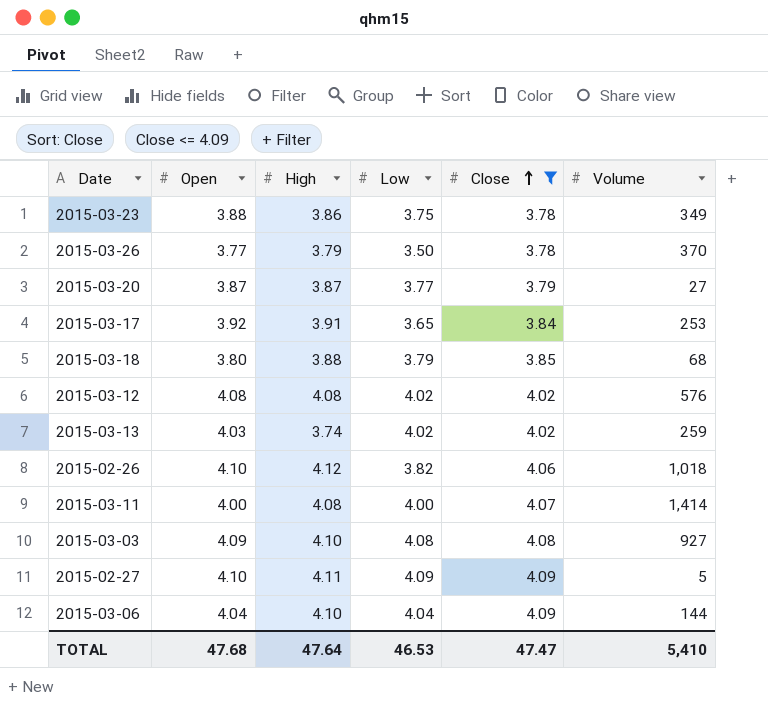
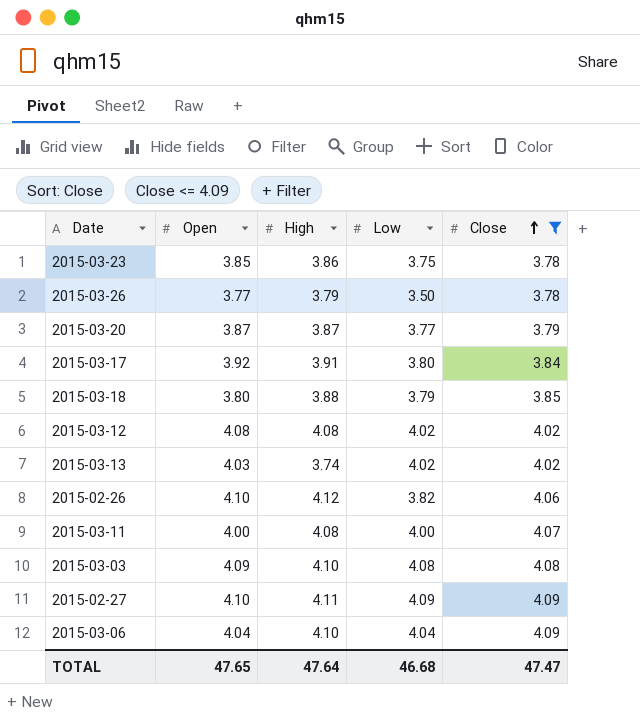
column Volume | position: 6 -> none
2015-03-23 | Open: 3.88 -> 3.85
2015-03-17 | Low: 3.65 -> 3.80
TOTAL | Open: 47.68 -> 47.65
TOTAL | Low: 46.53 -> 46.68

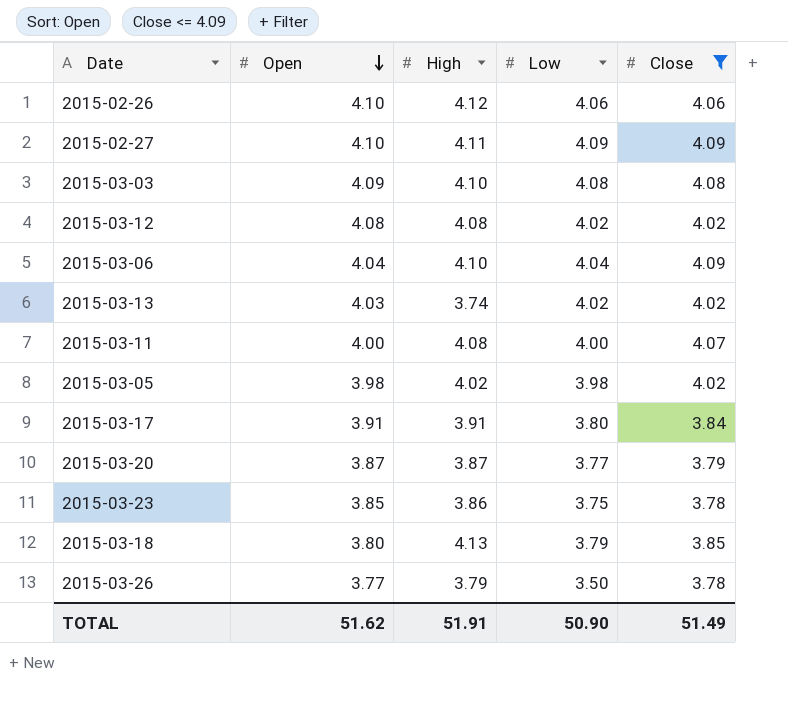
row order: Close ascending -> Open descending
2015-02-26 | Low: 3.82 -> 4.06
row 2015-03-05: none -> 3.98 | 4.02 | 3.98 | 4.02
2015-03-17 | Open: 3.92 -> 3.91
2015-03-18 | High: 3.88 -> 4.13
TOTAL | Open: 47.65 -> 51.62
TOTAL | High: 47.64 -> 51.91
TOTAL | Low: 46.68 -> 50.90
TOTAL | Close: 47.47 -> 51.49

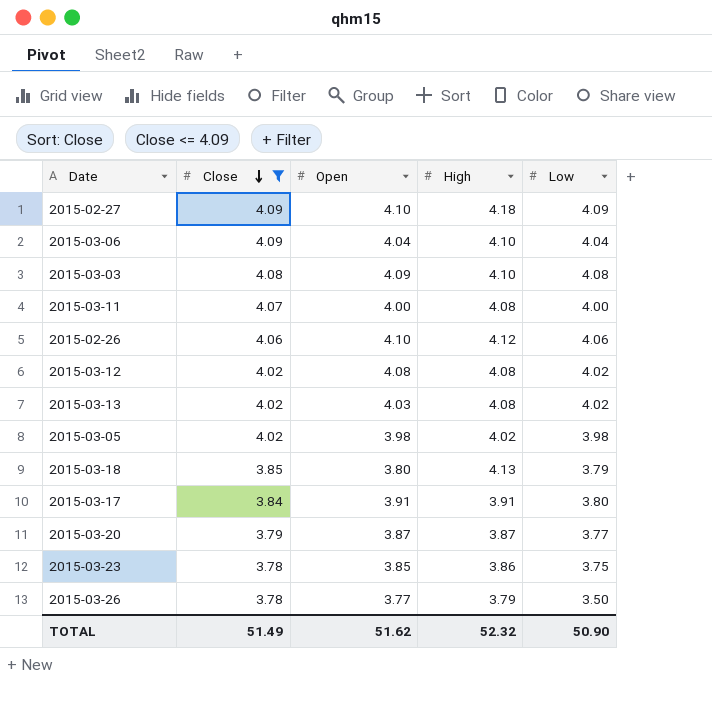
row order: Open descending -> Close descending
column Close | position: 5 -> 2
2015-02-27 | High: 4.11 -> 4.18
2015-03-13 | High: 3.74 -> 4.08
TOTAL | High: 51.91 -> 52.32

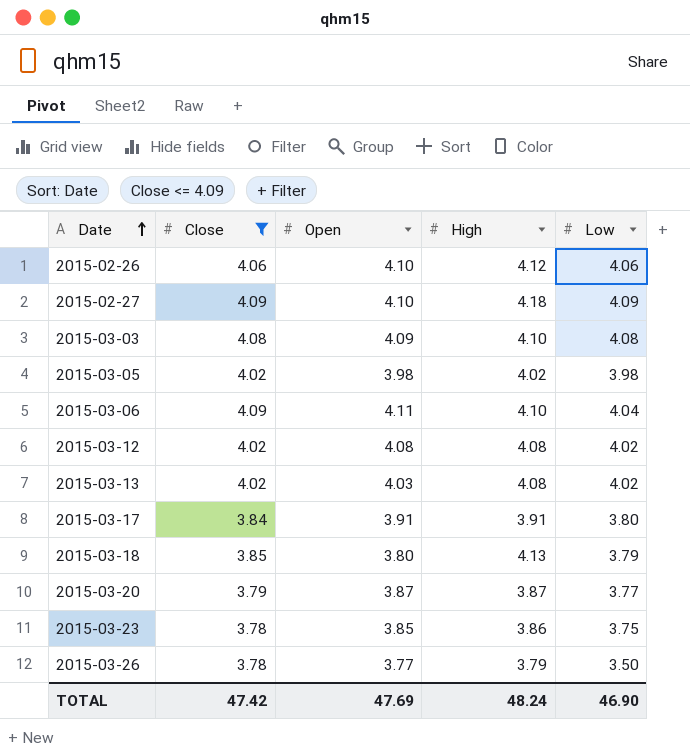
row order: Close descending -> Date ascending
row 2015-03-11: 4.07 | 4.00 | 4.08 | 4.00 -> none
2015-03-06 | Open: 4.04 -> 4.11
TOTAL | Close: 51.49 -> 47.42
TOTAL | Open: 51.62 -> 47.69
TOTAL | High: 52.32 -> 48.24
TOTAL | Low: 50.90 -> 46.90

